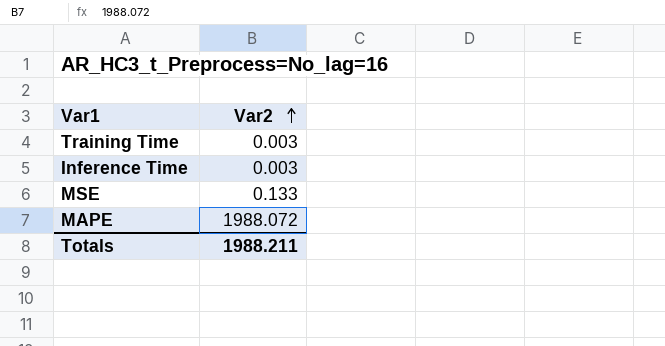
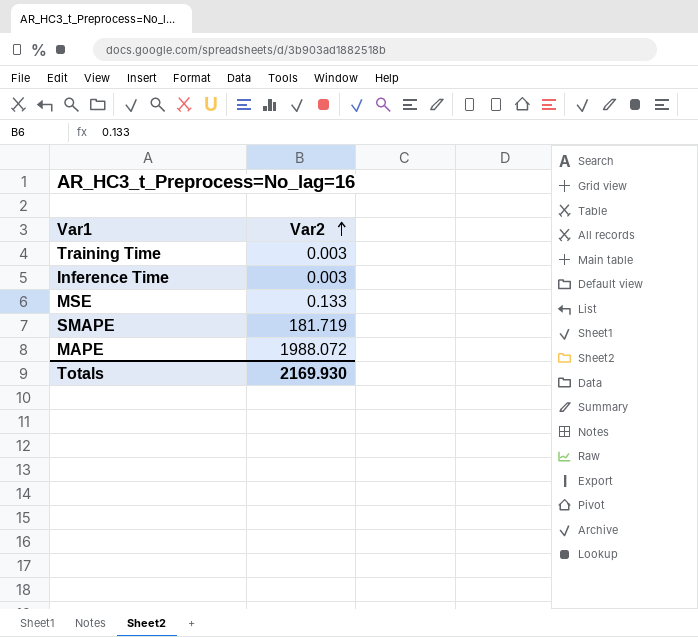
row SMAPE: none -> 181.719
Totals | Var2: 1988.211 -> 2169.930

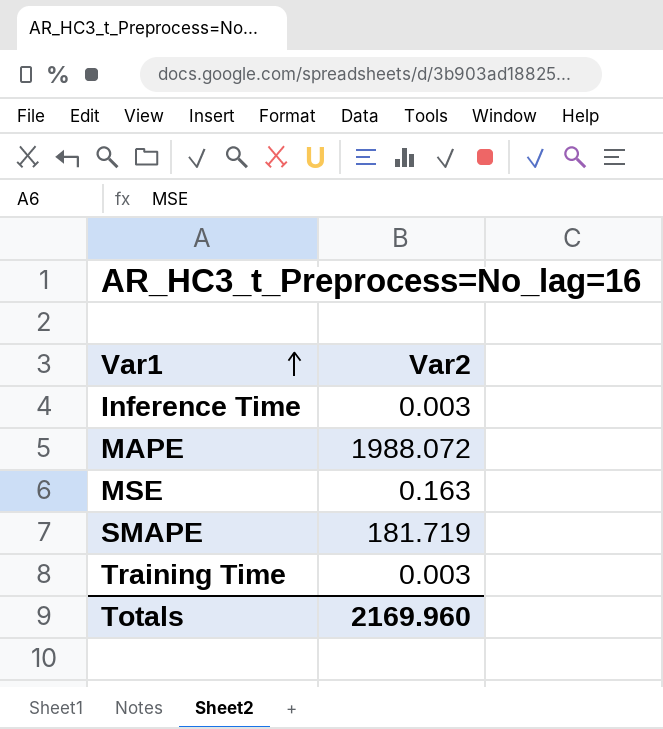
row order: Var2 ascending -> Var1 ascending
MSE | Var2: 0.133 -> 0.163
Totals | Var2: 2169.930 -> 2169.960

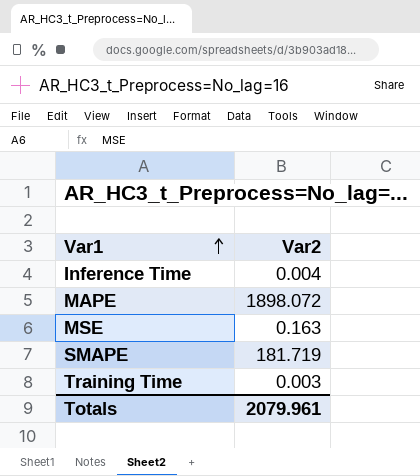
Inference Time | Var2: 0.003 -> 0.004
MAPE | Var2: 1988.072 -> 1898.072
Totals | Var2: 2169.960 -> 2079.961

